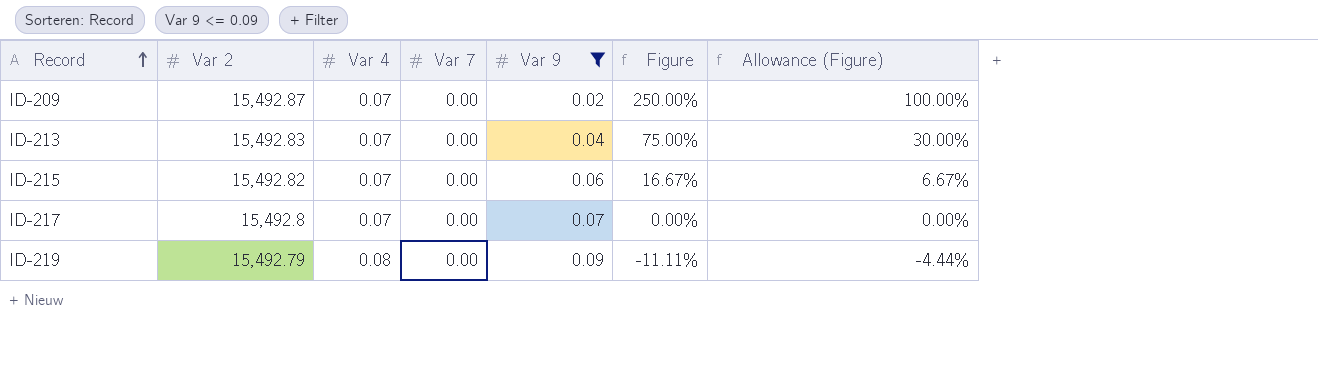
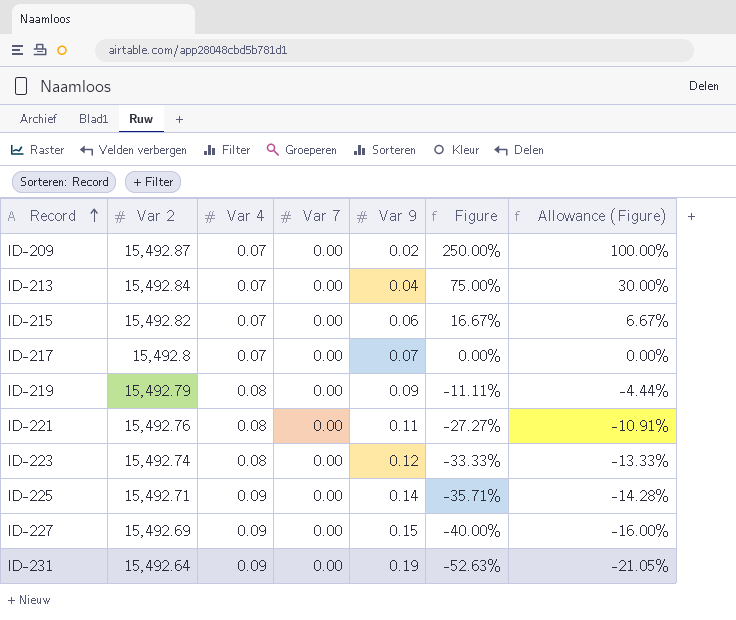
filter: Var 9 <= 0.09 -> none
ID-213 | Var 2: 15,492.83 -> 15,492.84

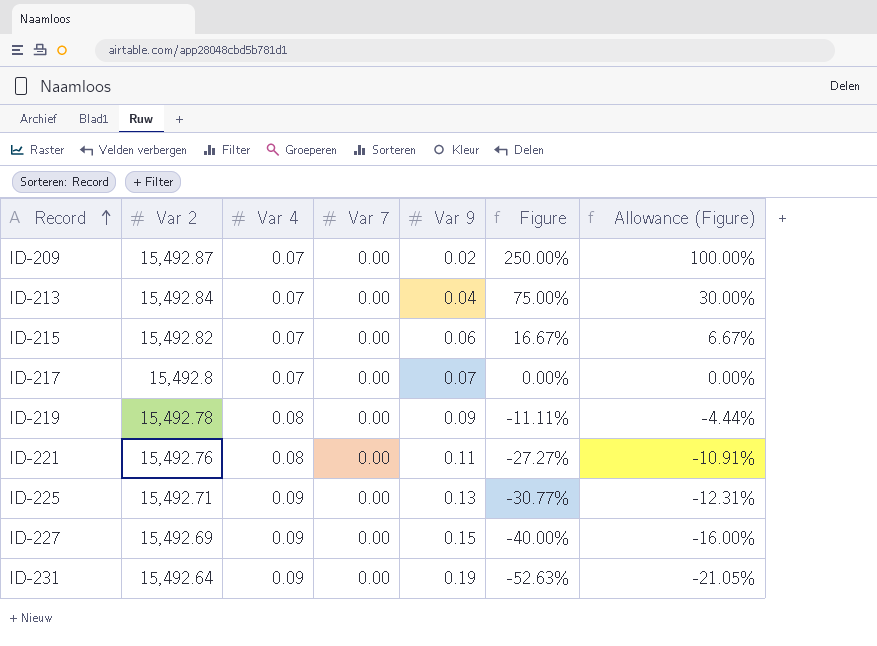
row ID-223: 15,492.74 | 0.08 | 0.00 | 0.12 | -33.33% | -13.33% -> none
ID-219 | Var 2: 15,492.79 -> 15,492.78
ID-225 | Var 9: 0.14 -> 0.13
ID-225 | Figure: -35.71% -> -30.77%
ID-225 | Allowance (Figure): -14.28% -> -12.31%

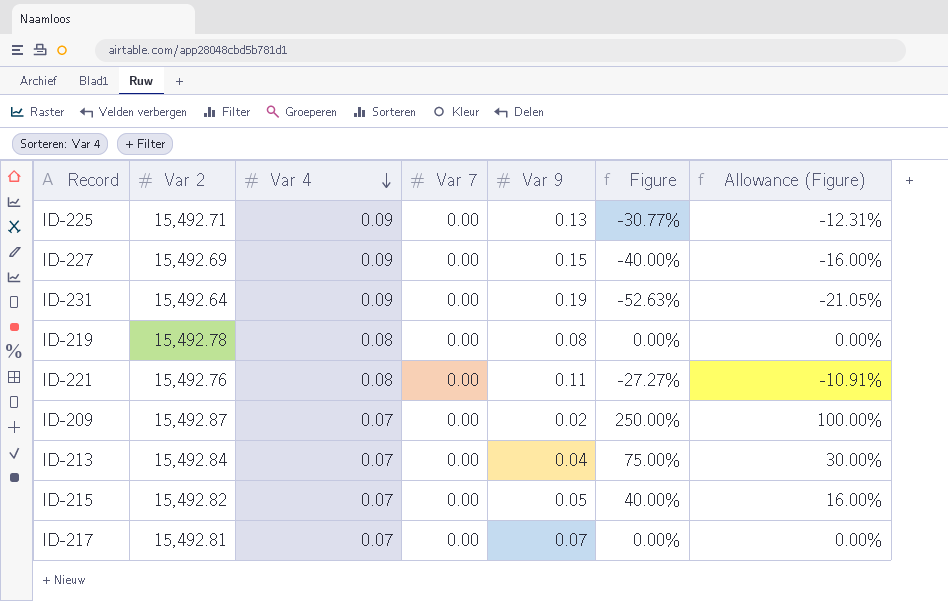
row order: Record ascending -> Var 4 descending
ID-219 | Var 9: 0.09 -> 0.08
ID-219 | Figure: -11.11% -> 0.00%
ID-219 | Allowance (Figure): -4.44% -> 0.00%
ID-215 | Var 9: 0.06 -> 0.05
ID-215 | Figure: 16.67% -> 40.00%
ID-215 | Allowance (Figure): 6.67% -> 16.00%
ID-217 | Var 2: 15,492.8 -> 15,492.81

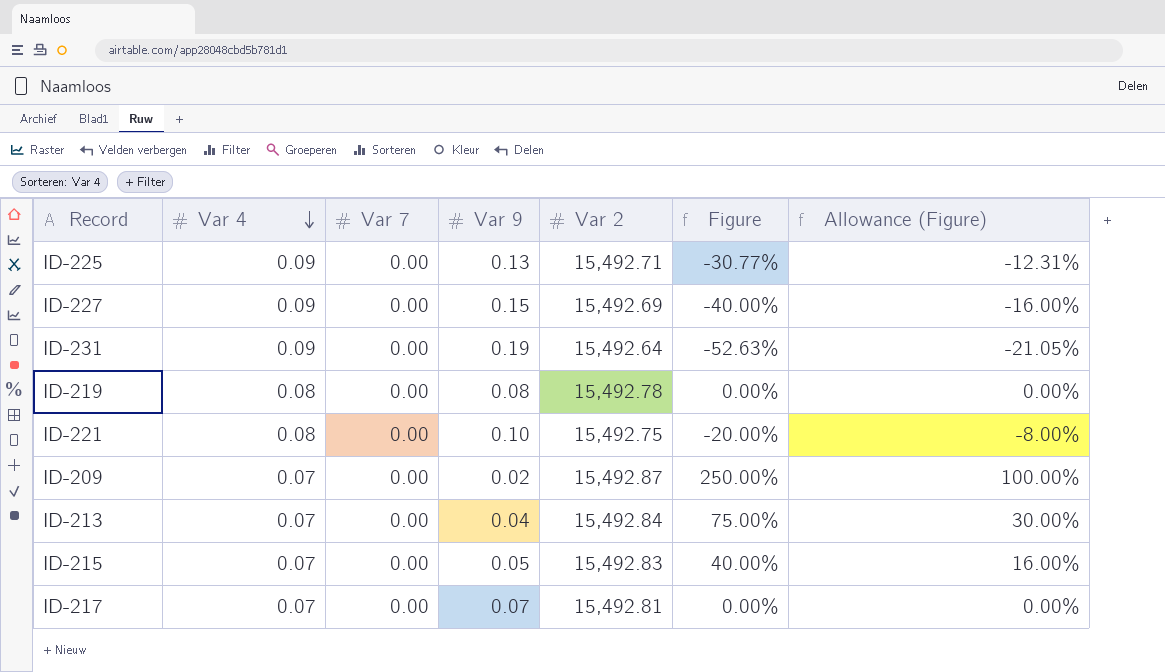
column Var 2 | position: 2 -> 5
ID-221 | Var 9: 0.11 -> 0.10
ID-221 | Var 2: 15,492.76 -> 15,492.75
ID-221 | Figure: -27.27% -> -20.00%
ID-221 | Allowance (Figure): -10.91% -> -8.00%
ID-215 | Var 2: 15,492.82 -> 15,492.83

